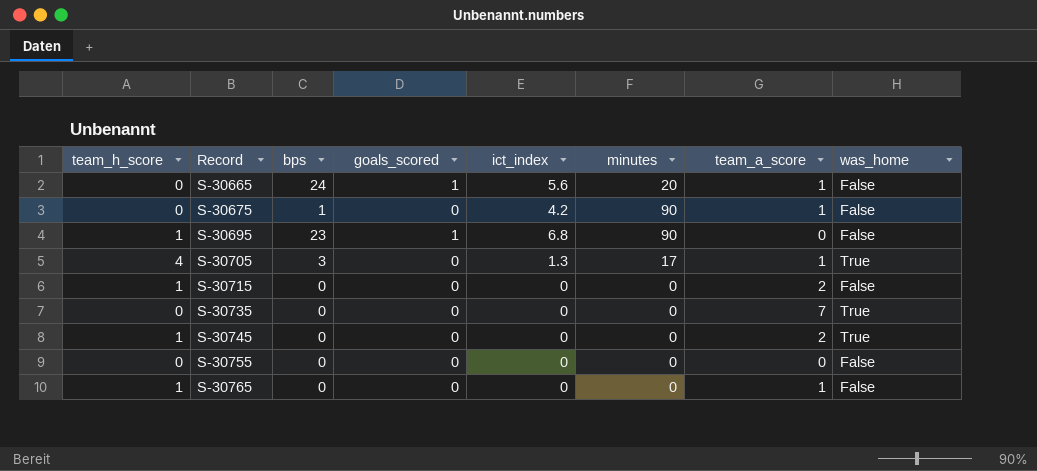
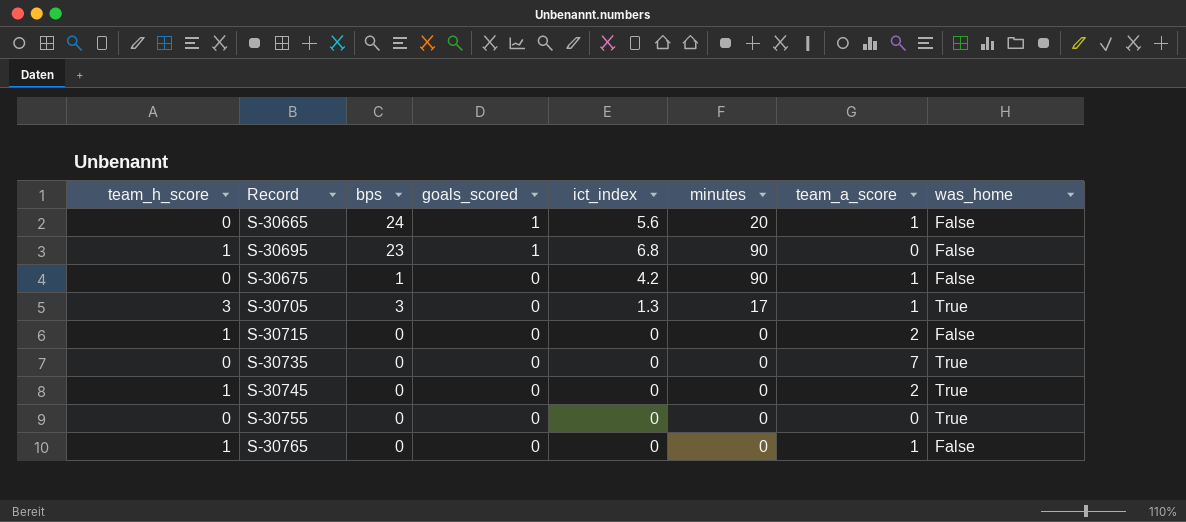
row order: Record ascending -> goals_scored descending
S-30705 | team_h_score: 4 -> 3
S-30755 | was_home: False -> True

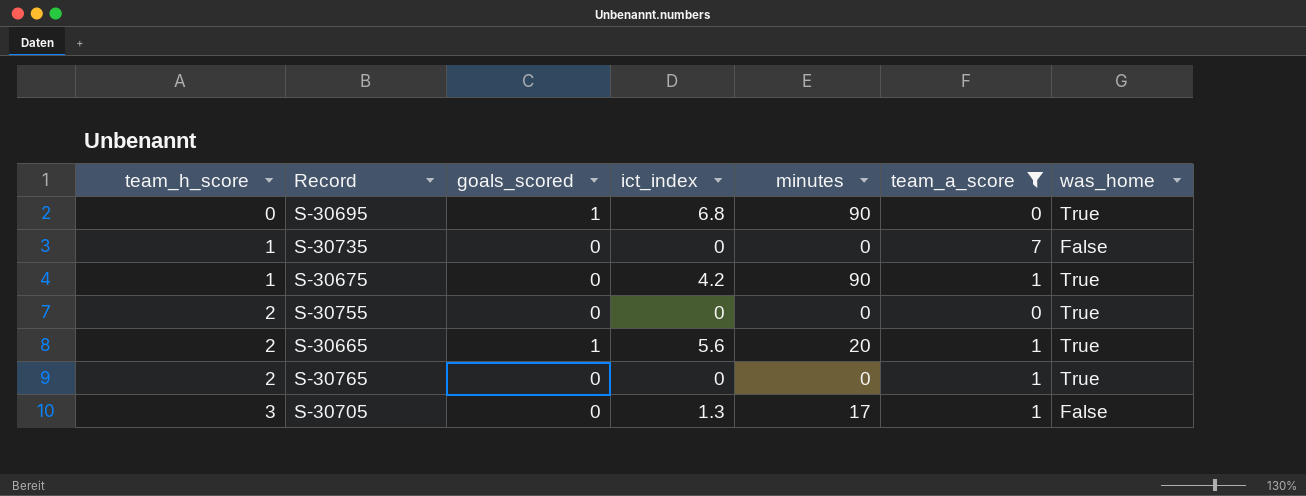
filter: none -> team_a_score != 2
row order: goals_scored descending -> team_h_score ascending
column bps | position: 3 -> none
S-30695 | team_h_score: 1 -> 0
S-30695 | was_home: False -> True
S-30735 | team_h_score: 0 -> 1
S-30735 | was_home: True -> False
S-30675 | team_h_score: 0 -> 1
S-30675 | was_home: False -> True
S-30755 | team_h_score: 0 -> 2
S-30665 | team_h_score: 0 -> 2
S-30665 | was_home: False -> True
S-30765 | team_h_score: 1 -> 2
S-30765 | was_home: False -> True
S-30705 | was_home: True -> False

